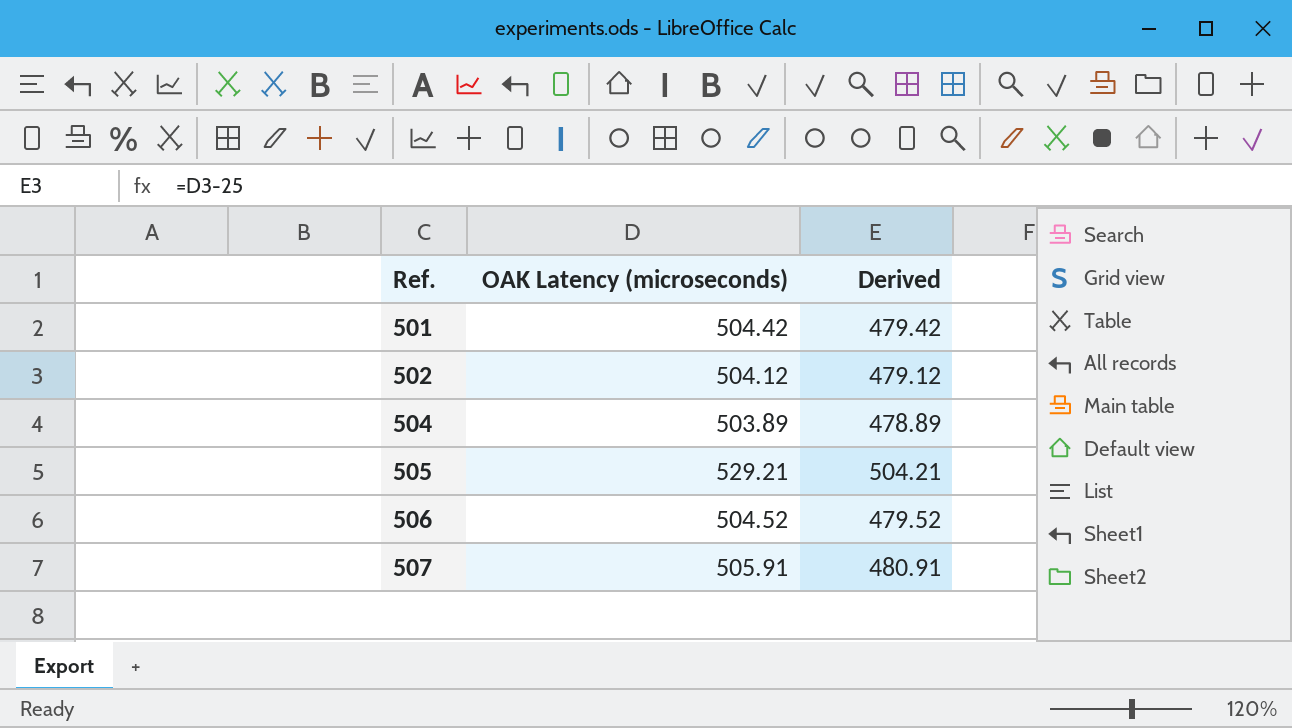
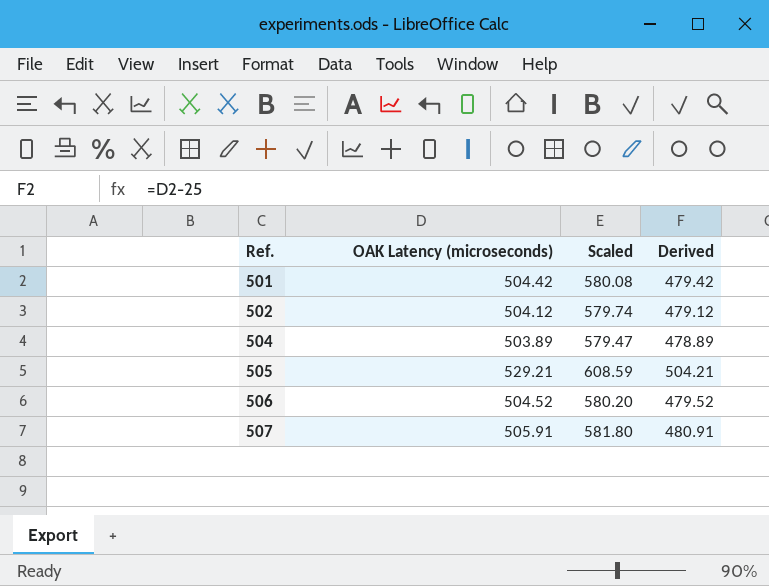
column Scaled | formula: none -> [OAK Latency (microseconds)] * 1.15

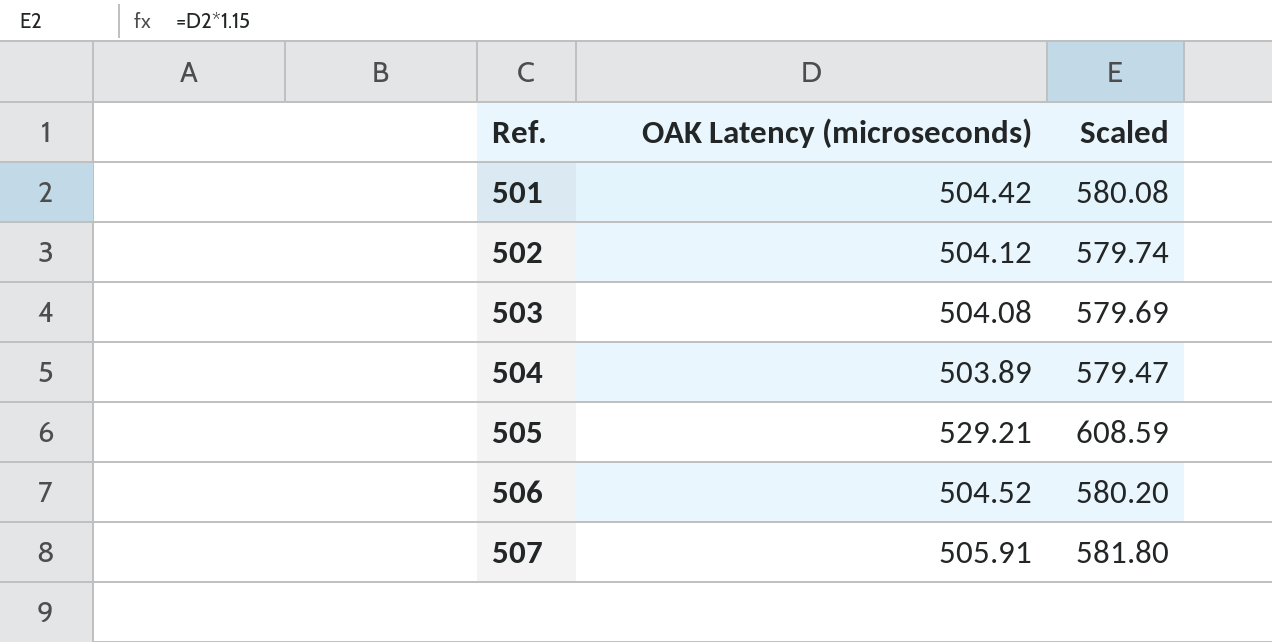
column Derived | formula: [OAK Latency (microseconds)] - 25 -> none
row 503: none -> 504.08 | 579.69

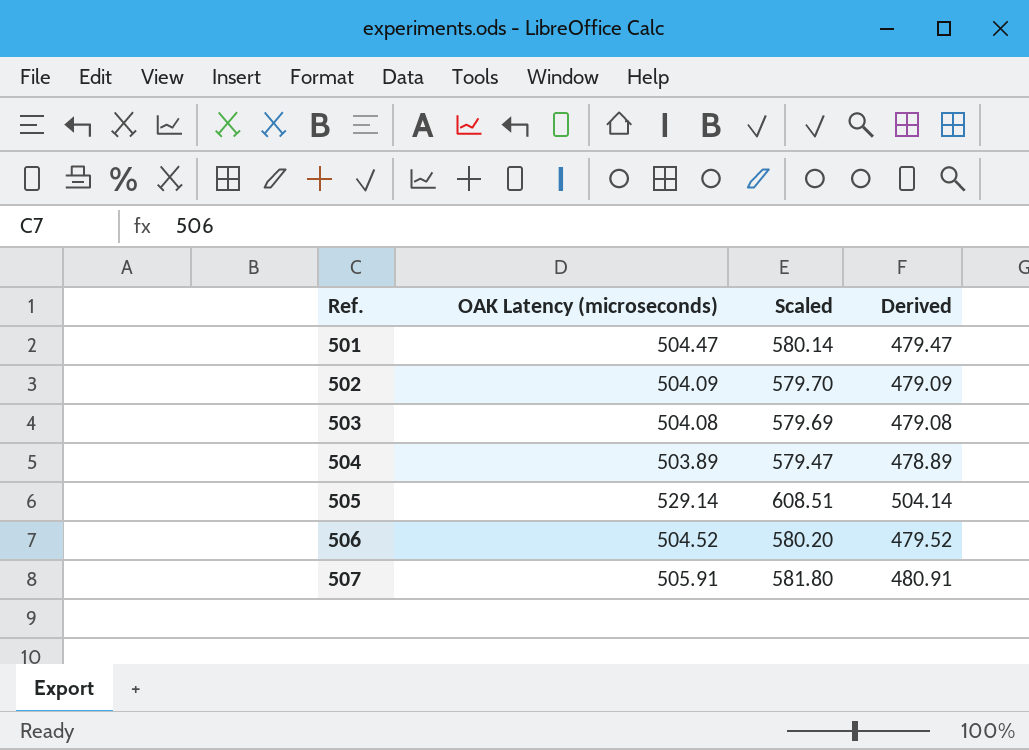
column Derived | formula: none -> [OAK Latency (microseconds)] - 25
501 | OAK Latency (microseconds): 504.42 -> 504.47
501 | Scaled: 580.08 -> 580.14
502 | OAK Latency (microseconds): 504.12 -> 504.09
502 | Scaled: 579.74 -> 579.70
505 | OAK Latency (microseconds): 529.21 -> 529.14
505 | Scaled: 608.59 -> 608.51

